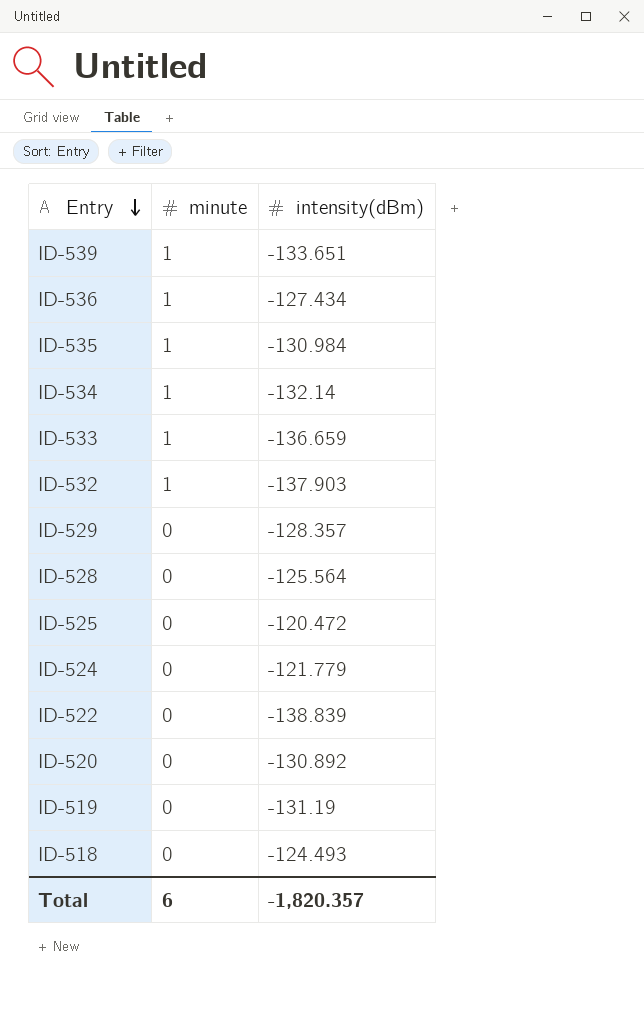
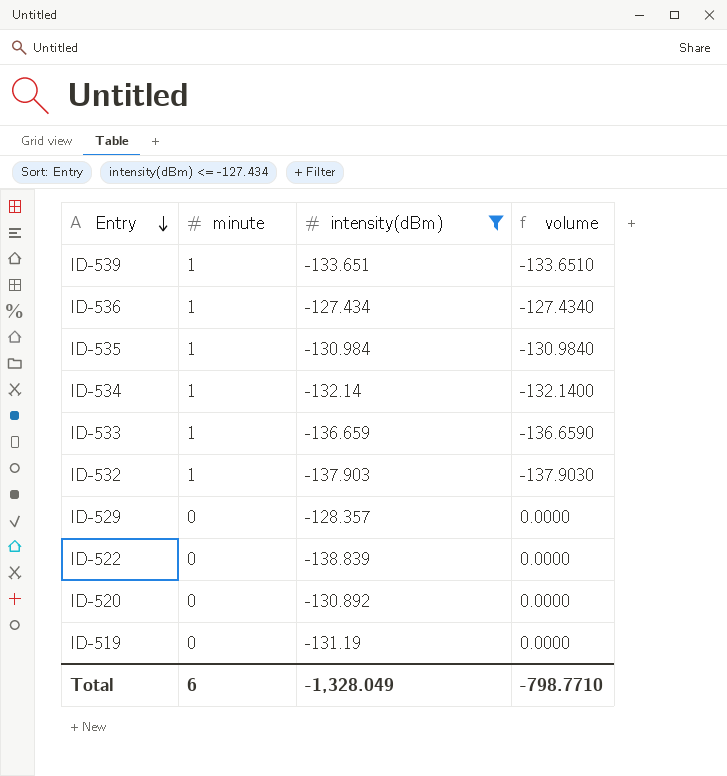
filter: none -> intensity(dBm) <= -127.434
column volume | formula: none -> [minute] * [intensity(dBm)]
Total | intensity(dBm): -1,820.357 -> -1,328.049

